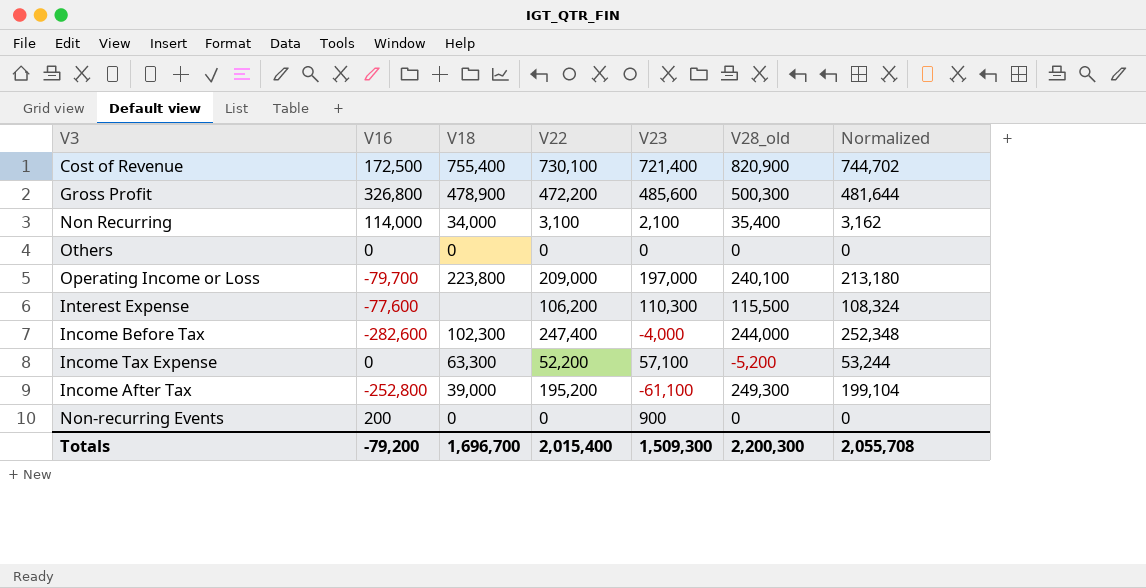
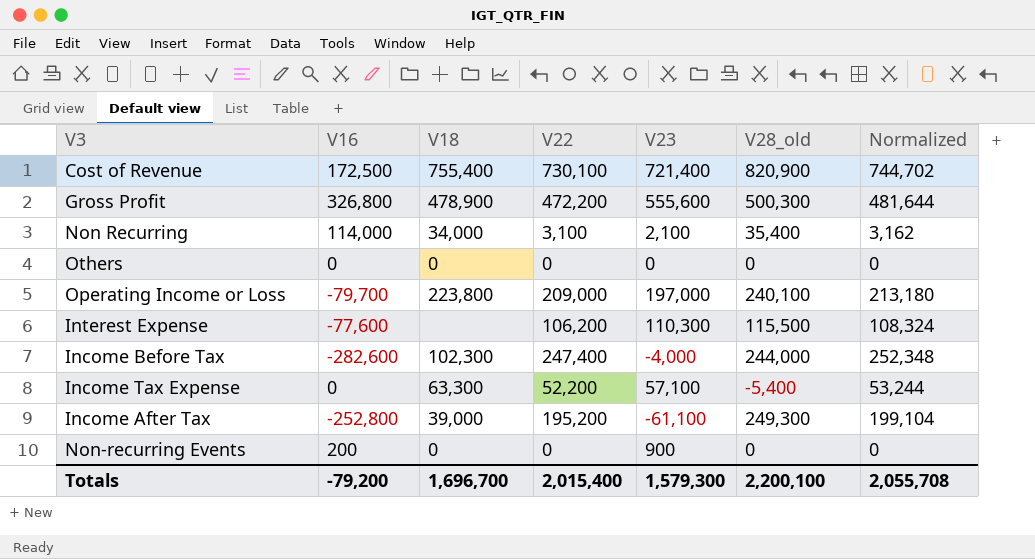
Gross Profit | V23: 485,600 -> 555,600
Income Tax Expense | V28_old: -5,200 -> -5,400
Totals | V23: 1,509,300 -> 1,579,300
Totals | V28_old: 2,200,300 -> 2,200,100

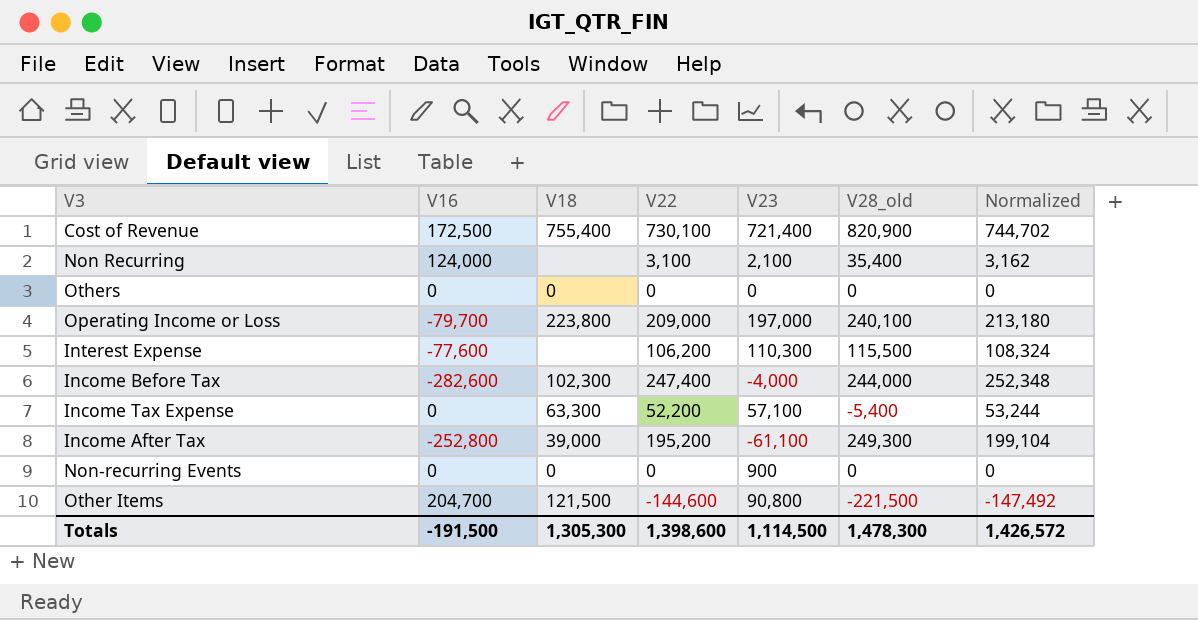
row Gross Profit: 326,800 | 478,900 | 472,200 | 555,600 | 500,300 | 481,644 -> none
Non Recurring | V16: 114,000 -> 124,000
Non Recurring | V18: 34,000 -> none
Non-recurring Events | V16: 200 -> 0
row Other Items: none -> 204,700 | 121,500 | -144,600 | 90,800 | -221,500 | -147,492
Totals | V16: -79,200 -> -191,500
Totals | V18: 1,696,700 -> 1,305,300
Totals | V22: 2,015,400 -> 1,398,600
Totals | V23: 1,579,300 -> 1,114,500
Totals | V28_old: 2,200,100 -> 1,478,300
Totals | Normalized: 2,055,708 -> 1,426,572

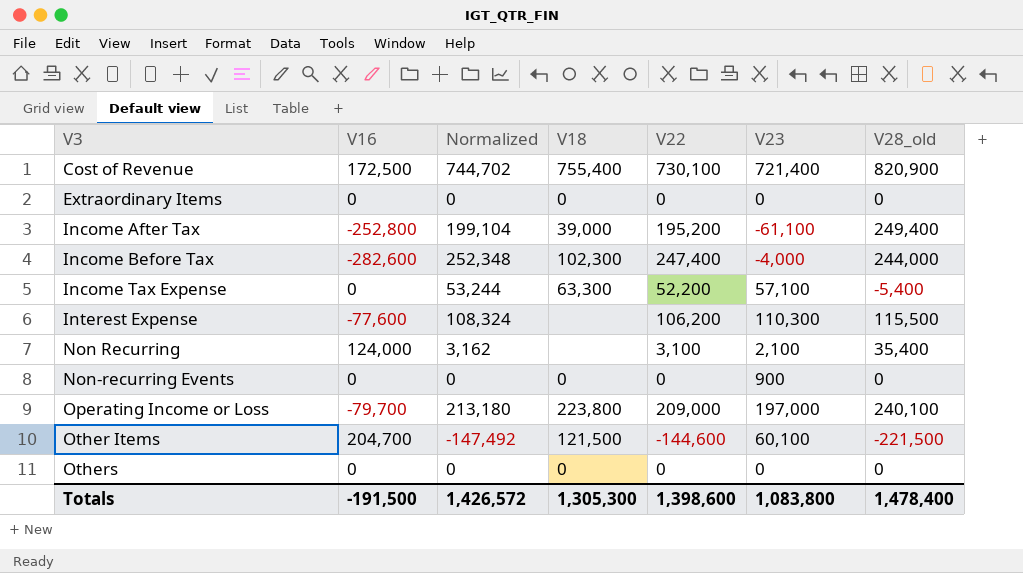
row order: none -> V3 ascending
column Normalized | position: 7 -> 3
row Extraordinary Items: none -> 0 | 0 | 0 | 0 | 0 | 0
Income After Tax | V28_old: 249,300 -> 249,400
Other Items | V23: 90,800 -> 60,100
Totals | V23: 1,114,500 -> 1,083,800
Totals | V28_old: 1,478,300 -> 1,478,400

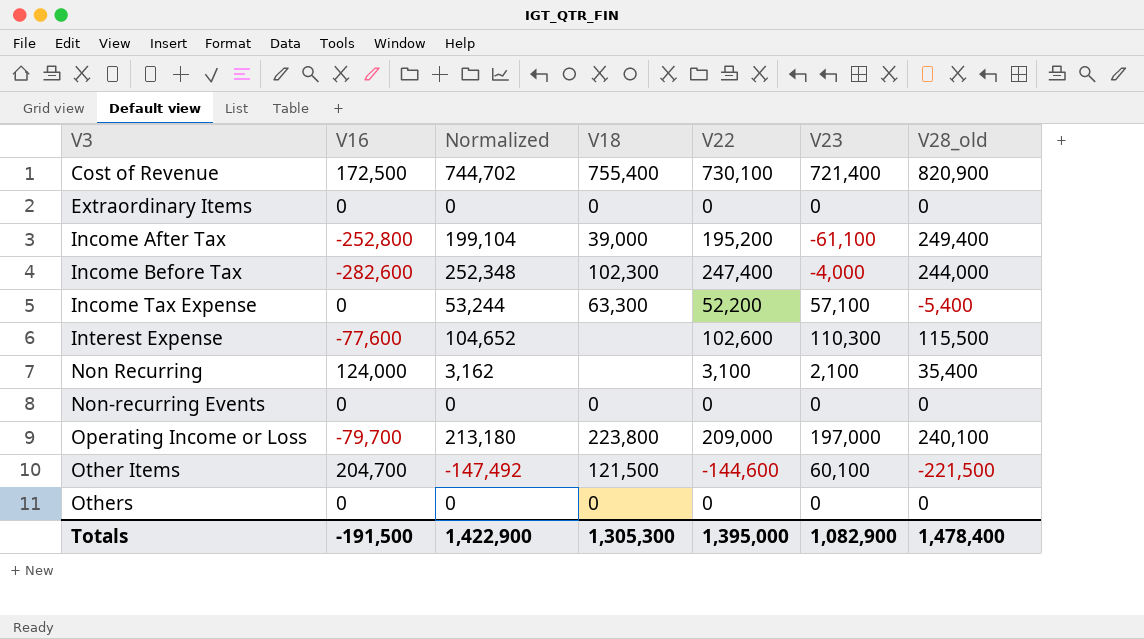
Interest Expense | Normalized: 108,324 -> 104,652
Interest Expense | V22: 106,200 -> 102,600
Non-recurring Events | V23: 900 -> 0
Totals | Normalized: 1,426,572 -> 1,422,900
Totals | V22: 1,398,600 -> 1,395,000
Totals | V23: 1,083,800 -> 1,082,900

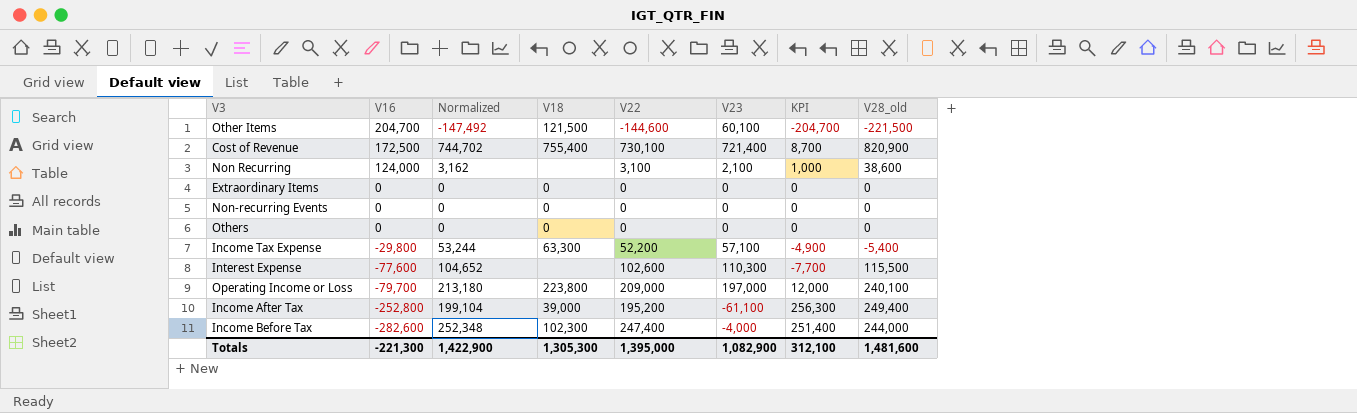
row order: V3 ascending -> V16 descending
column KPI | formula: none -> [V22] - [V23]
Non Recurring | V28_old: 35,400 -> 38,600
Income Tax Expense | V16: 0 -> -29,800
Totals | V16: -191,500 -> -221,300
Totals | V28_old: 1,478,400 -> 1,481,600

